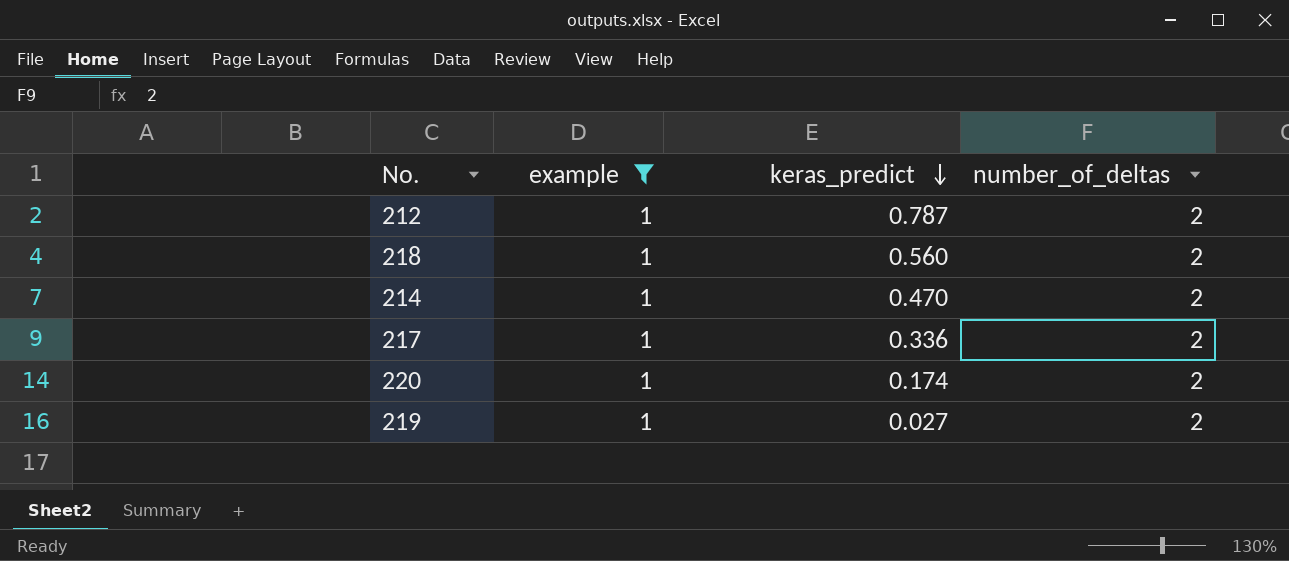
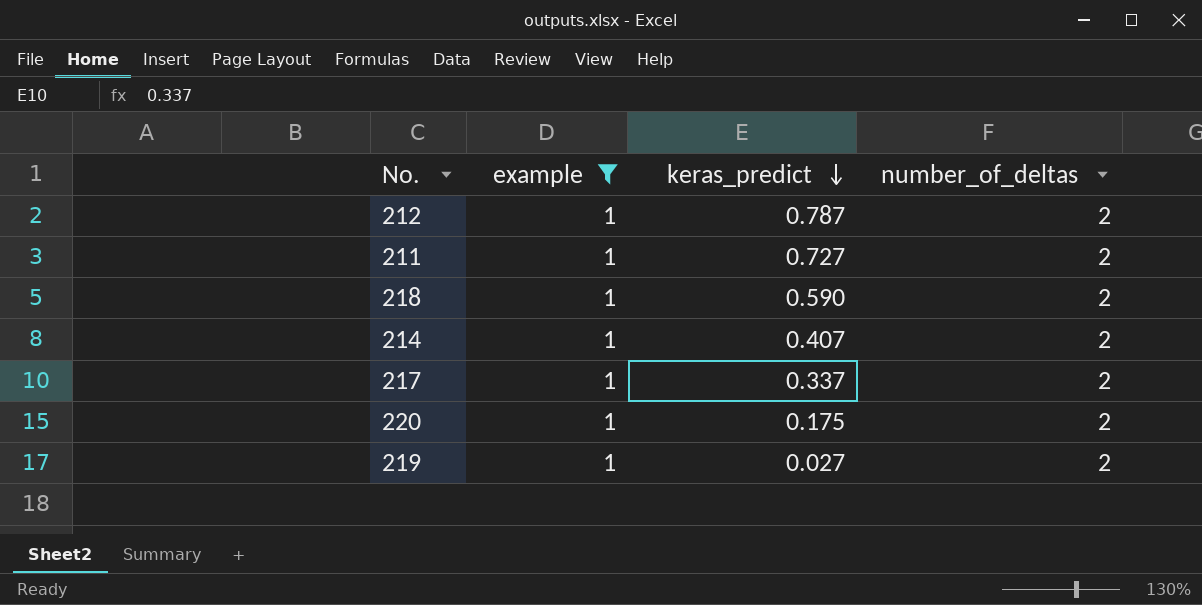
row 211: none -> 1 | 0.727 | 2
218 | keras_predict: 0.560 -> 0.590
214 | keras_predict: 0.470 -> 0.407
217 | keras_predict: 0.336 -> 0.337
220 | keras_predict: 0.174 -> 0.175

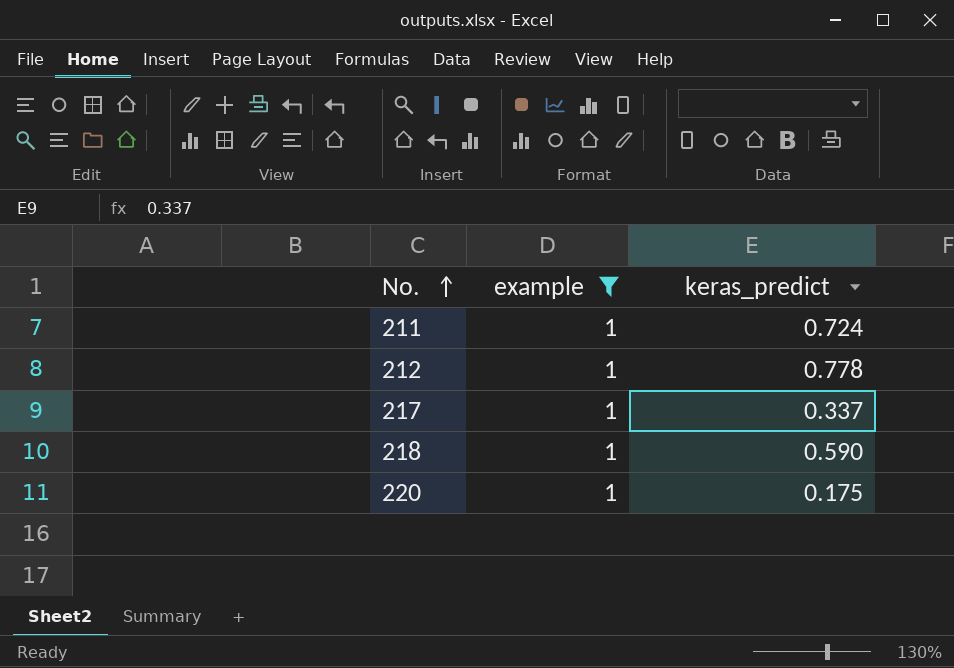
row order: keras_predict descending -> No. ascending
column number_of_deltas | position: 4 -> none
row 214: 1 | 0.407 | 2 -> none
row 219: 1 | 0.027 | 2 -> none
211 | keras_predict: 0.727 -> 0.724
212 | keras_predict: 0.787 -> 0.778

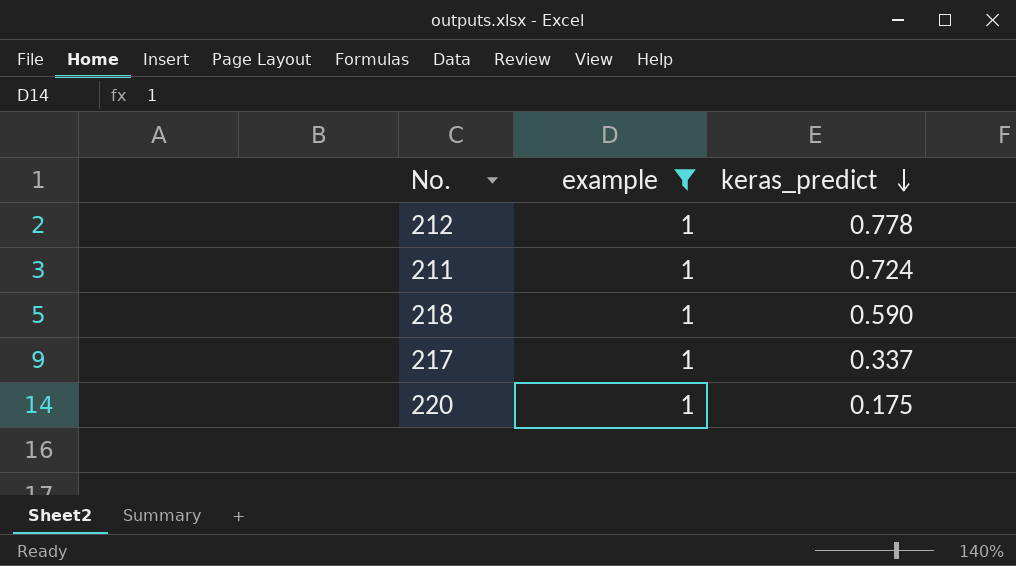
row order: No. ascending -> keras_predict descending

